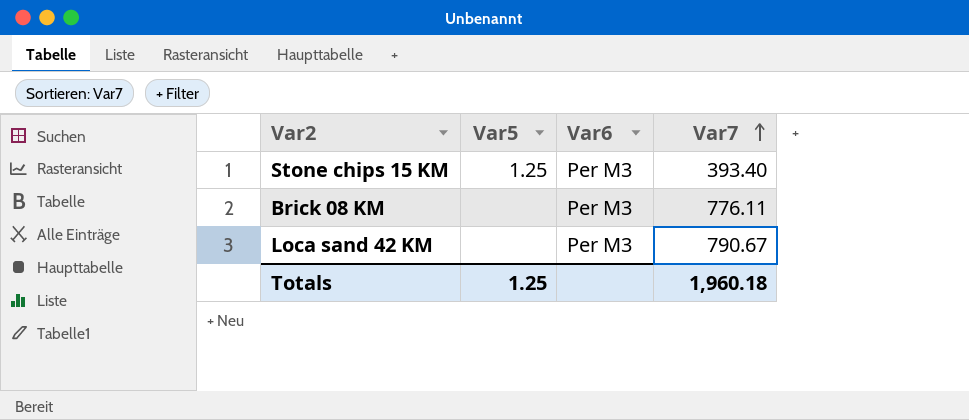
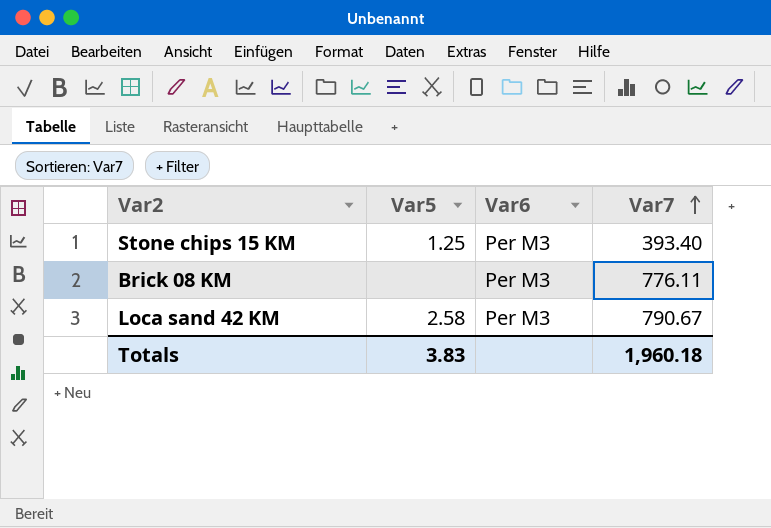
Loca sand 42 KM | Var5: none -> 2.58
Totals | Var5: 1.25 -> 3.83

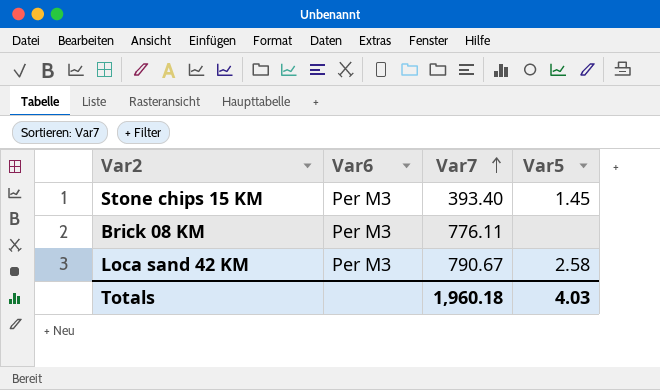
column Var5 | position: 2 -> 4
Stone chips 15 KM | Var5: 1.25 -> 1.45
Totals | Var5: 3.83 -> 4.03

